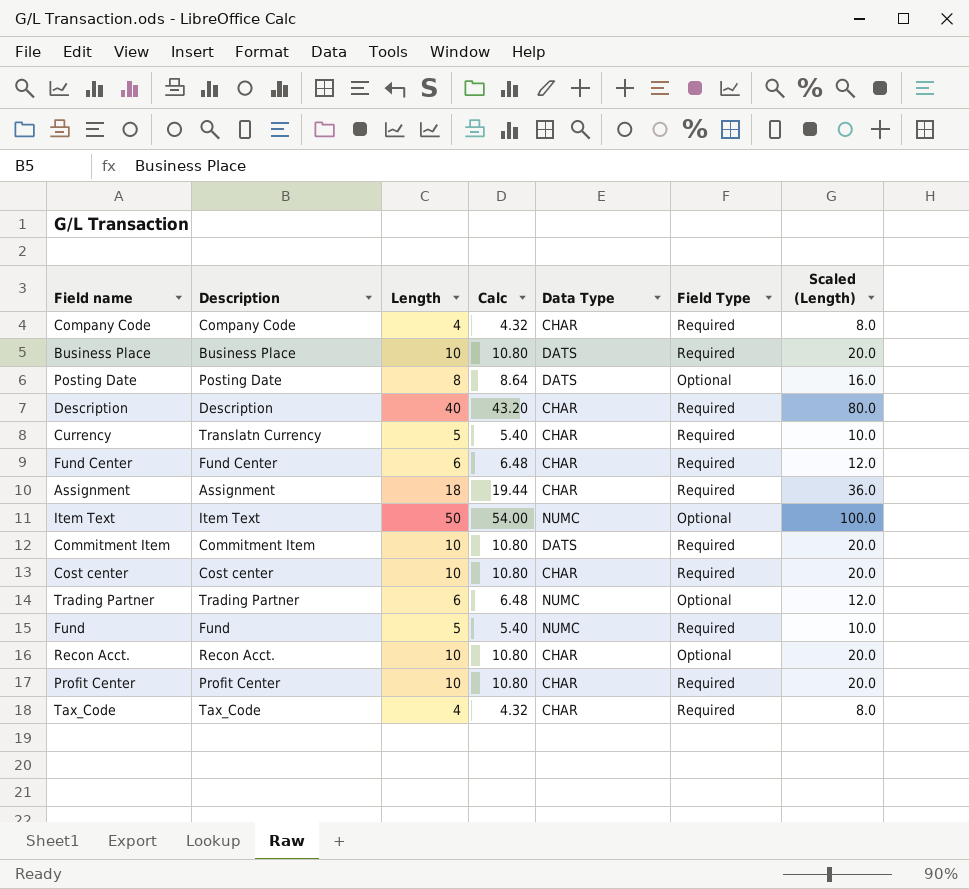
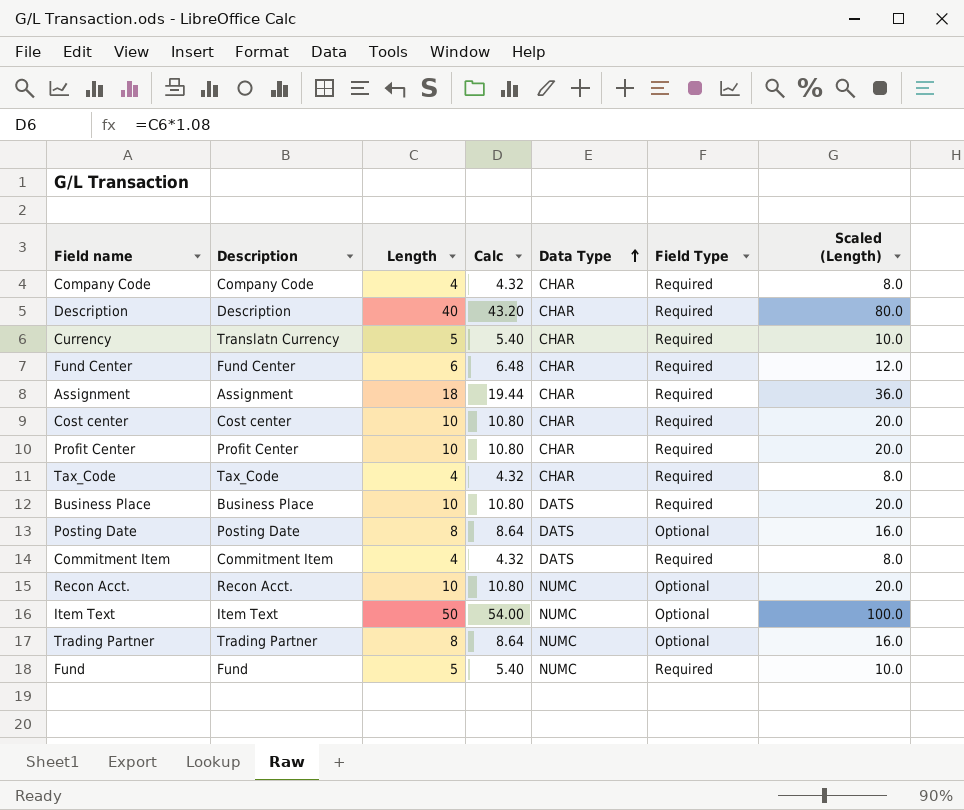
row order: none -> Data Type ascending
Commitment Item | Length: 10 -> 4
Commitment Item | Calc: 10.80 -> 4.32
Commitment Item | Scaled (Length): 20.0 -> 8.0
Recon Acct. | Data Type: CHAR -> NUMC
Trading Partner | Length: 6 -> 8
Trading Partner | Calc: 6.48 -> 8.64
Trading Partner | Scaled (Length): 12.0 -> 16.0

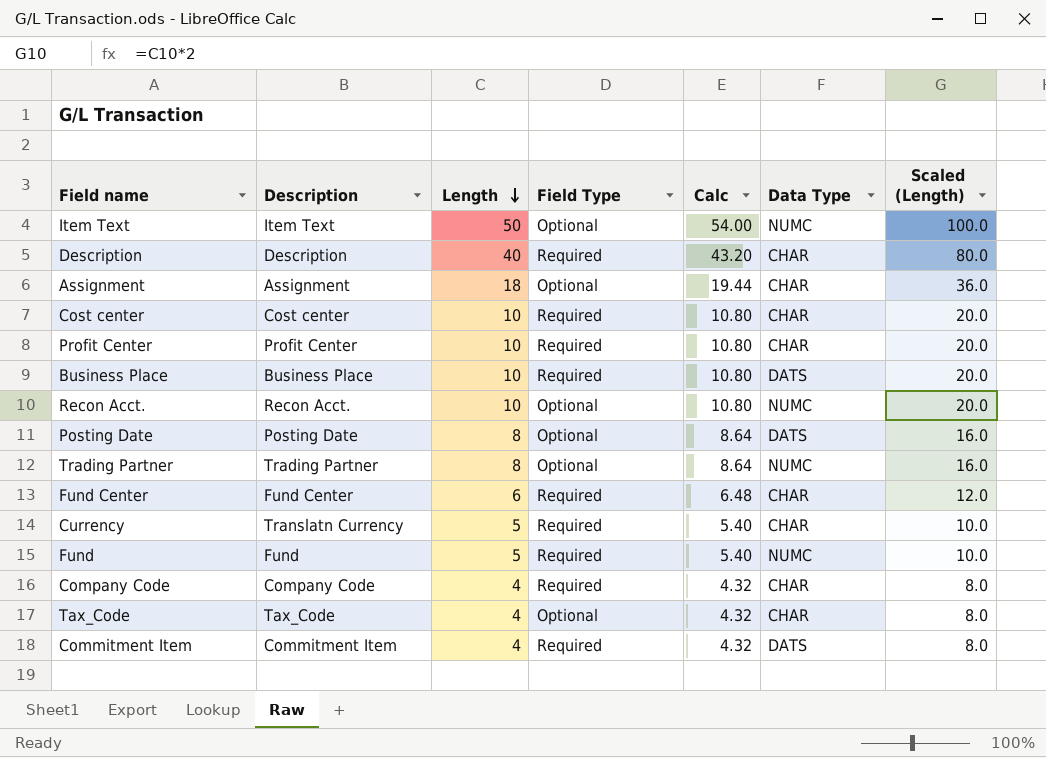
row order: Data Type ascending -> Length descending
column Field Type | position: 6 -> 4
Assignment | Field Type: Required -> Optional
Tax_Code | Field Type: Required -> Optional

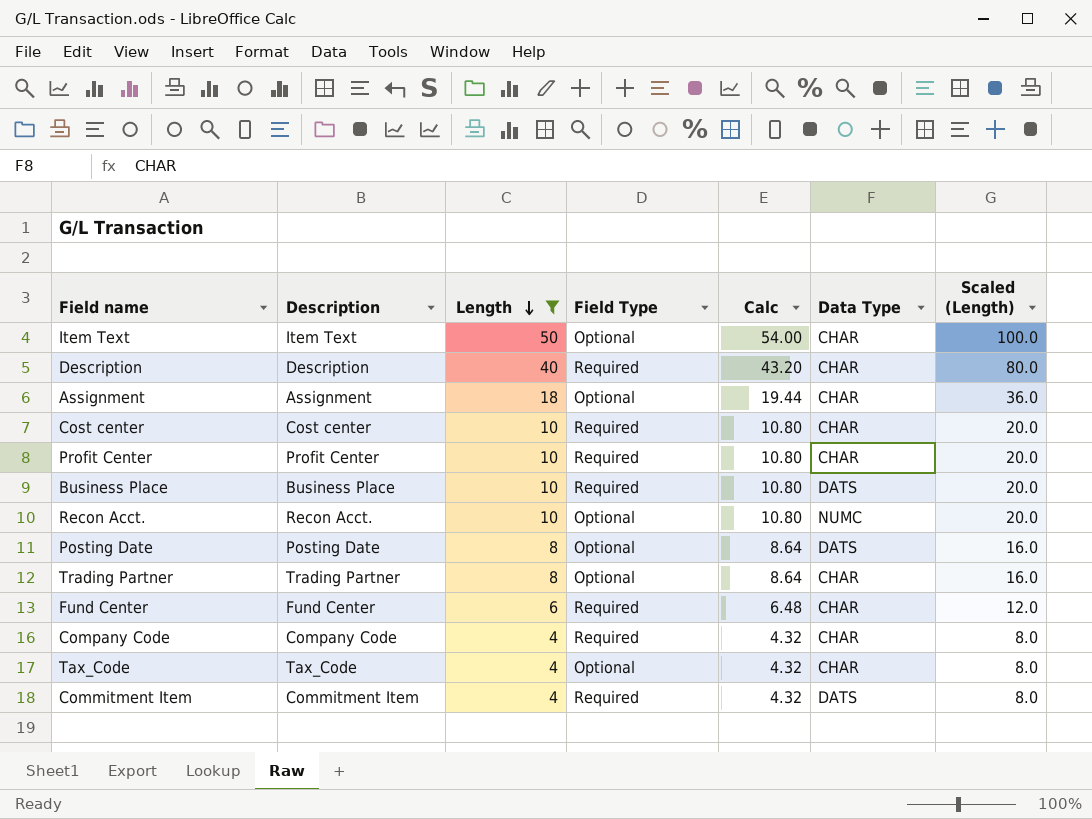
filter: none -> Length != 5
Item Text | Data Type: NUMC -> CHAR
Trading Partner | Data Type: NUMC -> CHAR

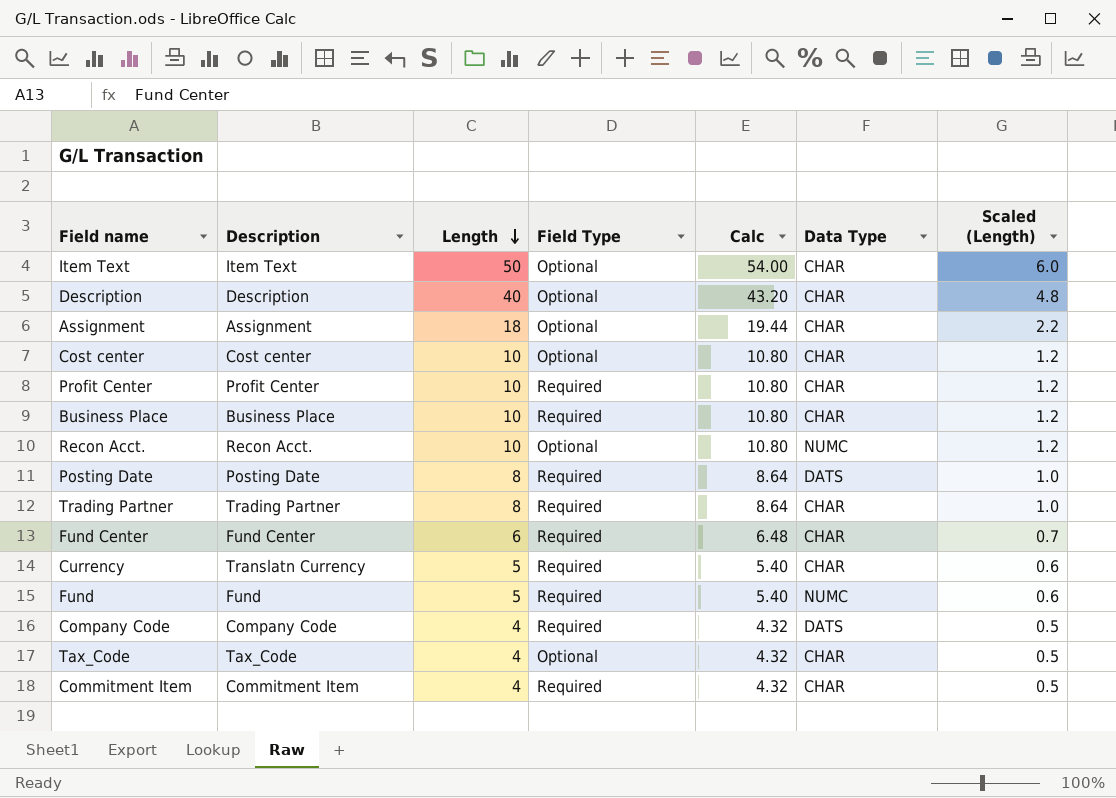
filter: Length != 5 -> none
column Scaled (Length) | formula: [Length] * 2 -> [Length] * 0.12
Description | Field Type: Required -> Optional
Cost center | Field Type: Required -> Optional
Business Place | Data Type: DATS -> CHAR
Posting Date | Field Type: Optional -> Required
Trading Partner | Field Type: Optional -> Required
Company Code | Data Type: CHAR -> DATS
Commitment Item | Data Type: DATS -> CHAR

